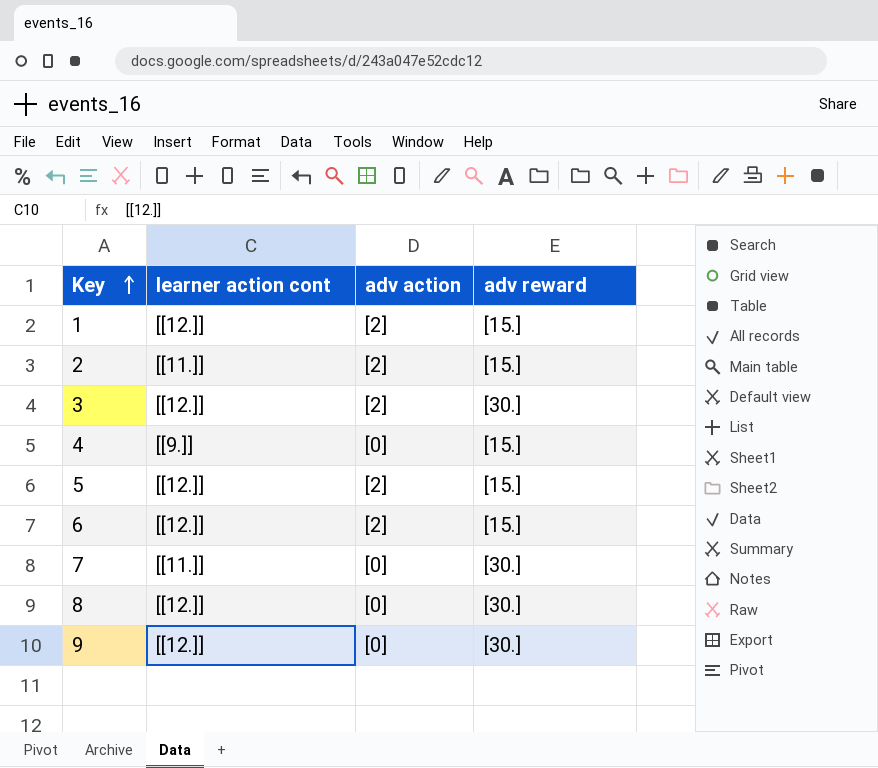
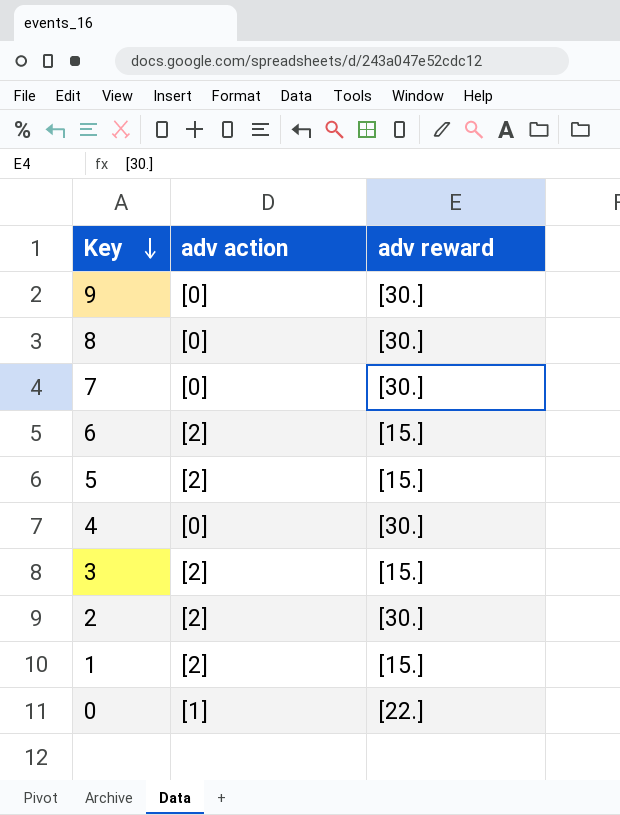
row order: Key ascending -> Key descending
column learner action cont | position: 2 -> none
4 | adv reward: [15.] -> [30.]
3 | adv reward: [30.] -> [15.]
2 | adv reward: [15.] -> [30.]
row 0: none -> [1] | [22.]

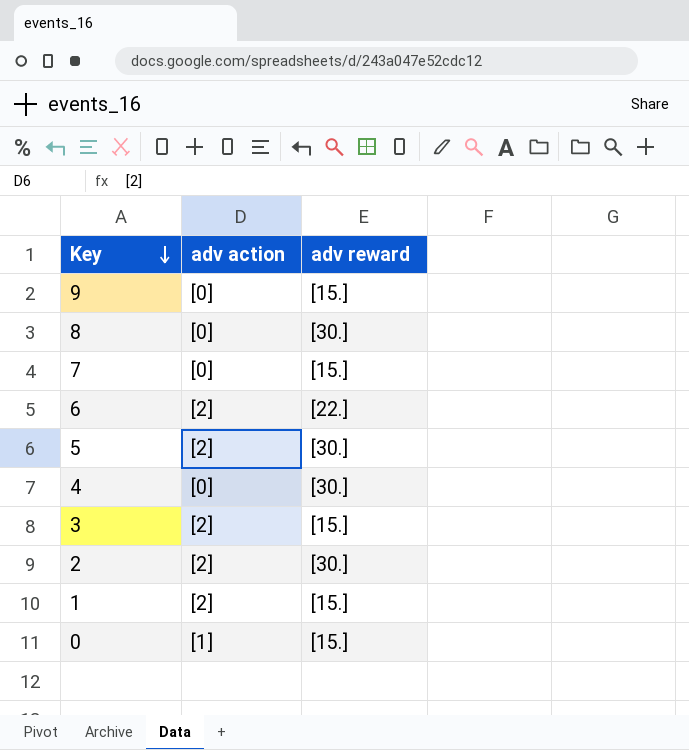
9 | adv reward: [30.] -> [15.]
7 | adv reward: [30.] -> [15.]
6 | adv reward: [15.] -> [22.]
5 | adv reward: [15.] -> [30.]
0 | adv reward: [22.] -> [15.]

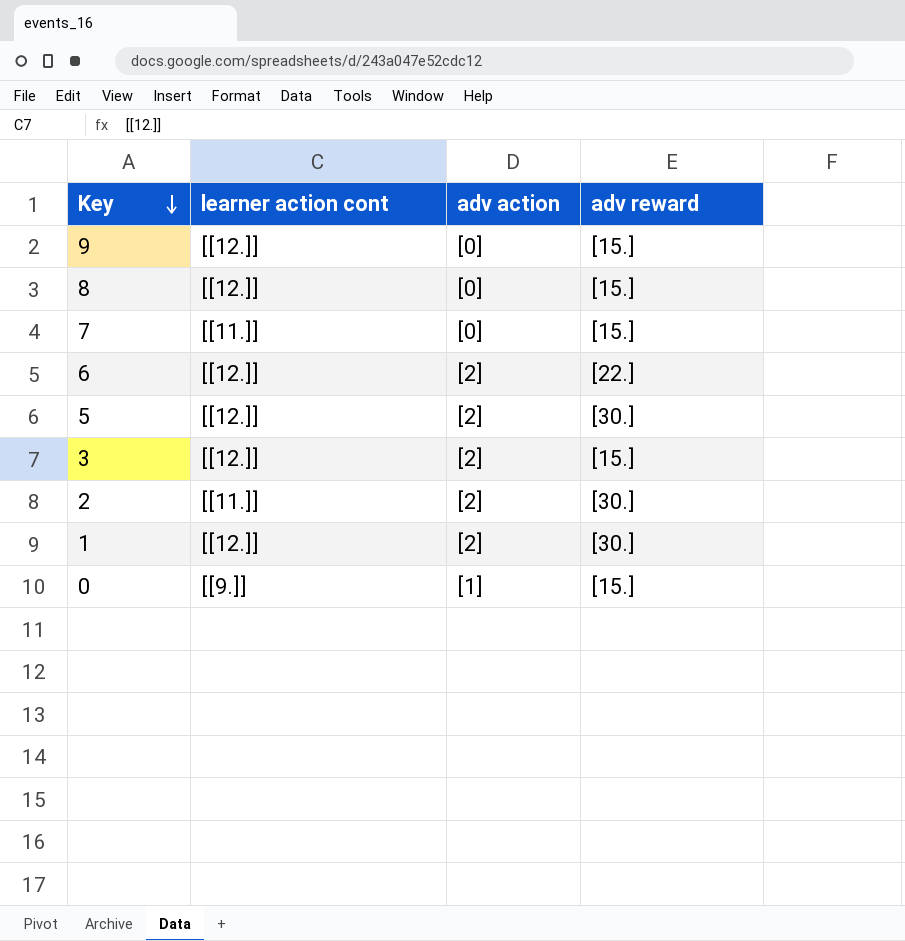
column learner action cont | position: none -> 2
row 4: [0] | [30.] -> none
8 | adv reward: [30.] -> [15.]
1 | adv reward: [15.] -> [30.]

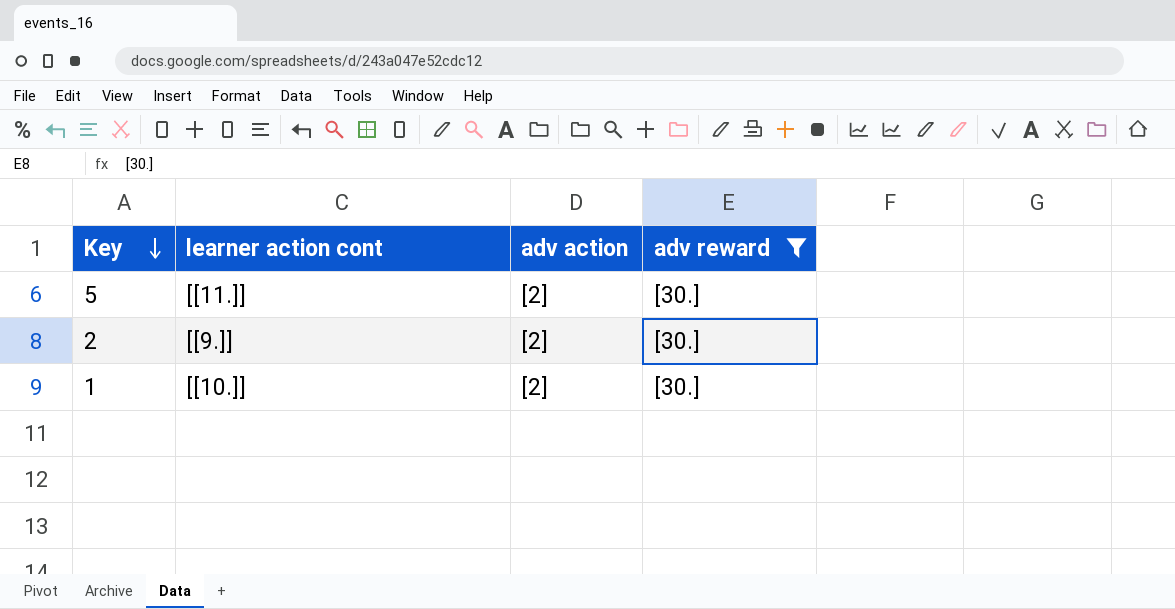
filter: none -> adv reward = [30.]
5 | learner action cont: [[12.]] -> [[11.]]
2 | learner action cont: [[11.]] -> [[9.]]
1 | learner action cont: [[12.]] -> [[10.]]

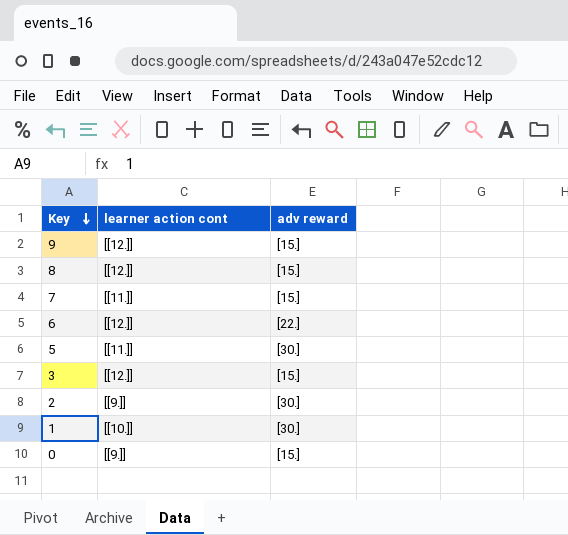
filter: adv reward = [30.] -> none
column adv action | position: 3 -> none

